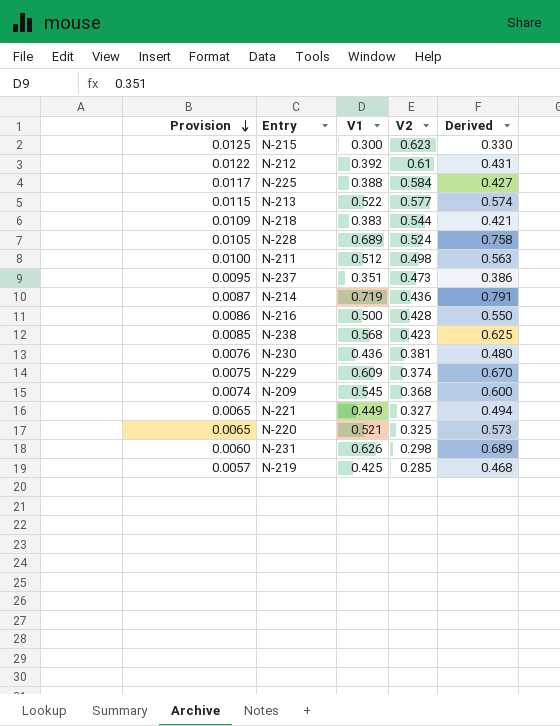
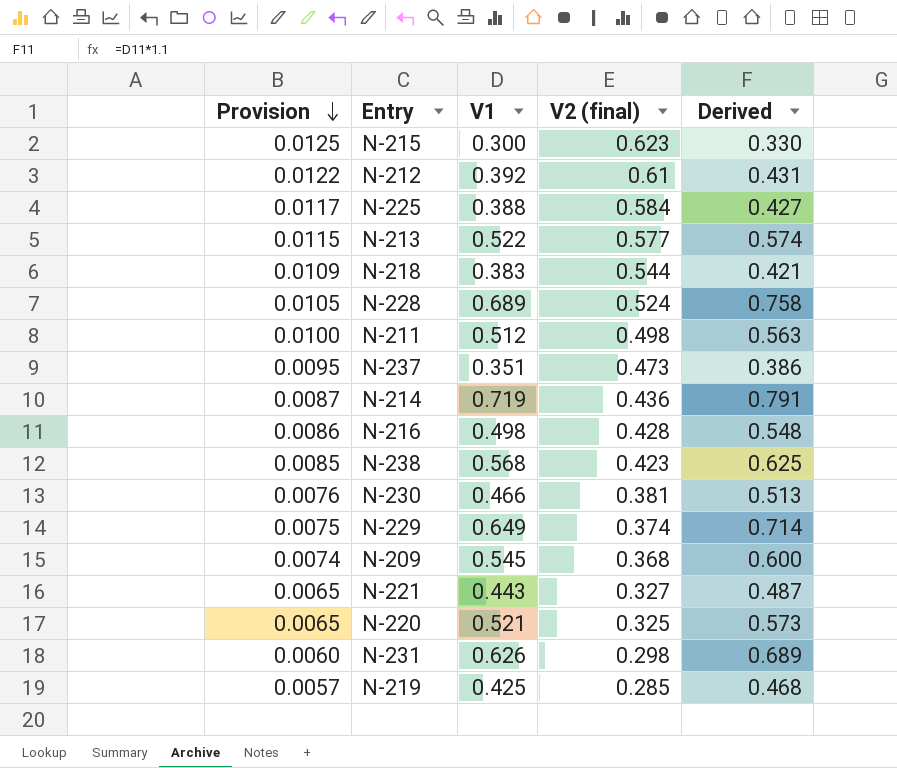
column name: V2 -> V2 (final)
N-216 | V1: 0.500 -> 0.498
N-216 | Derived: 0.550 -> 0.548
N-230 | V1: 0.436 -> 0.466
N-230 | Derived: 0.480 -> 0.513
N-229 | V1: 0.609 -> 0.649
N-229 | Derived: 0.670 -> 0.714
N-221 | V1: 0.449 -> 0.443
N-221 | Derived: 0.494 -> 0.487

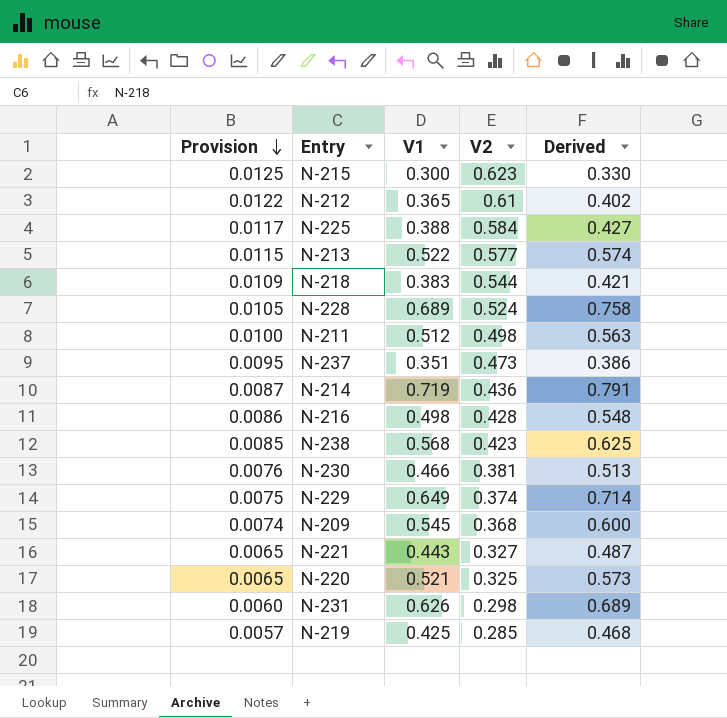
column name: V2 (final) -> V2
N-212 | V1: 0.392 -> 0.365
N-212 | Derived: 0.431 -> 0.402

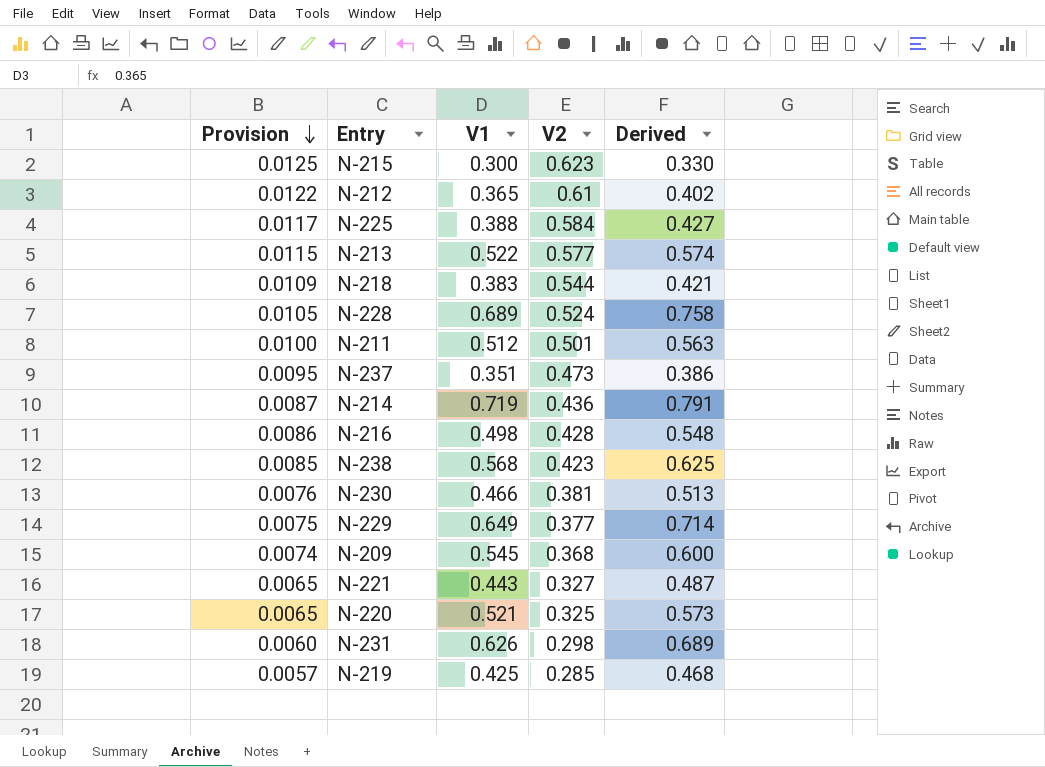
N-211 | V2: 0.498 -> 0.501
N-229 | V2: 0.374 -> 0.377

